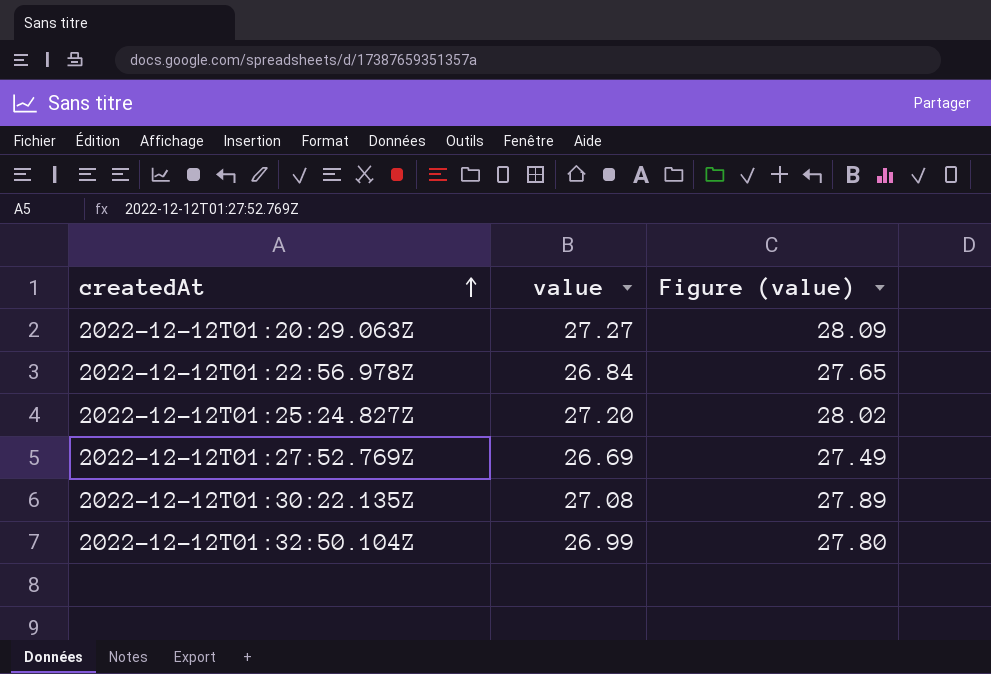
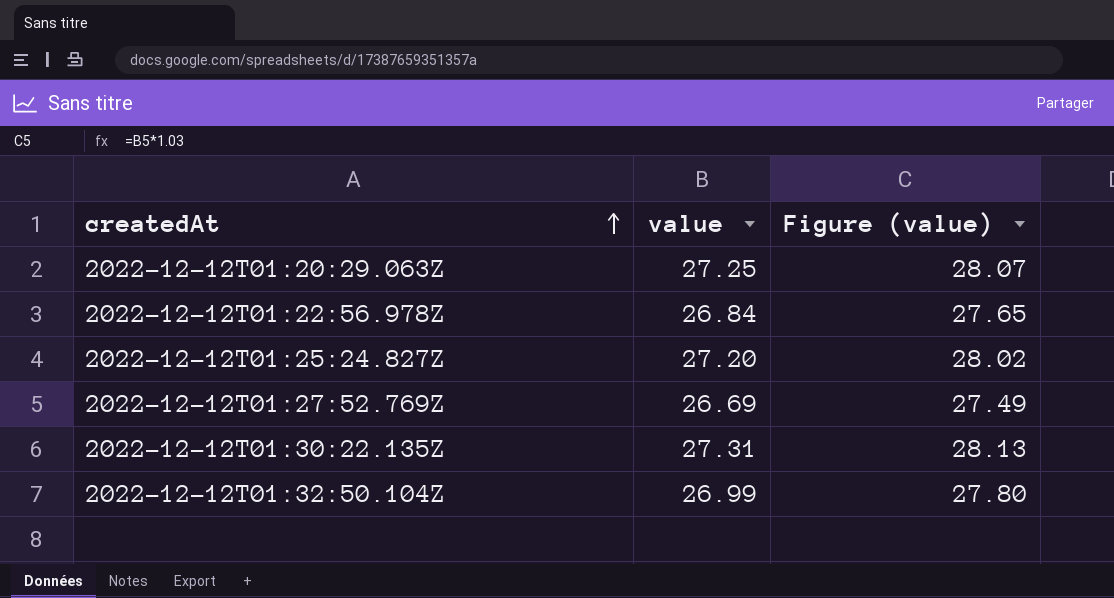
2022-12-12T01:20:29.063Z | value: 27.27 -> 27.25
2022-12-12T01:20:29.063Z | Figure (value): 28.09 -> 28.07
2022-12-12T01:30:22.135Z | value: 27.08 -> 27.31
2022-12-12T01:30:22.135Z | Figure (value): 27.89 -> 28.13

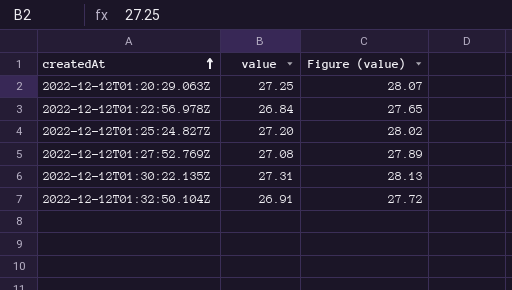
2022-12-12T01:27:52.769Z | value: 26.69 -> 27.08
2022-12-12T01:27:52.769Z | Figure (value): 27.49 -> 27.89
2022-12-12T01:32:50.104Z | value: 26.99 -> 26.91
2022-12-12T01:32:50.104Z | Figure (value): 27.80 -> 27.72

